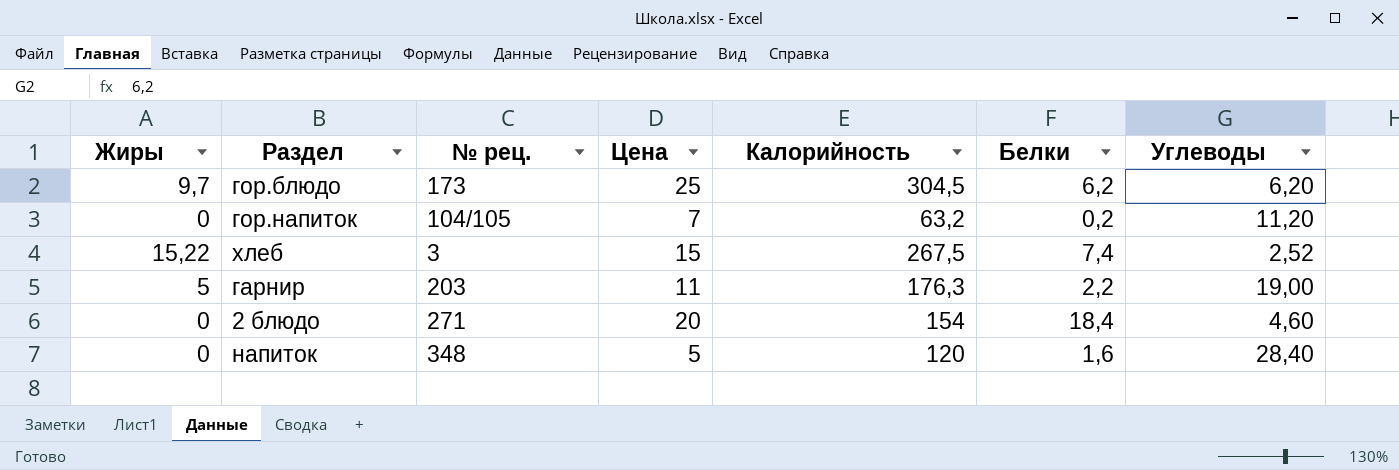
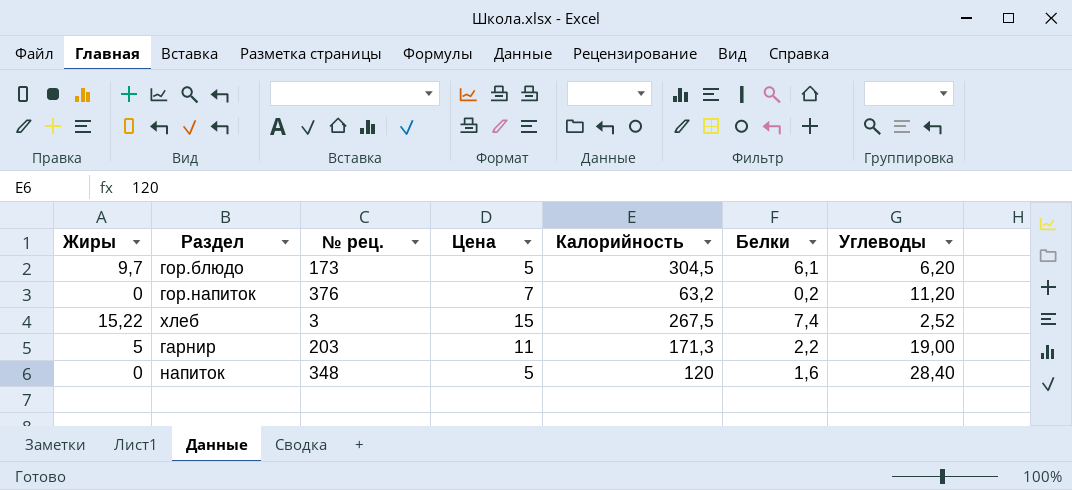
row 2 блюдо: 0 | 271 | 20 | 154 | 18,4 | 4,60 -> none
гор.блюдо | Цена: 25 -> 5
гор.блюдо | Белки: 6,2 -> 6,1
гор.напиток | № рец.: 104/105 -> 376
гарнир | Калорийность: 176,3 -> 171,3

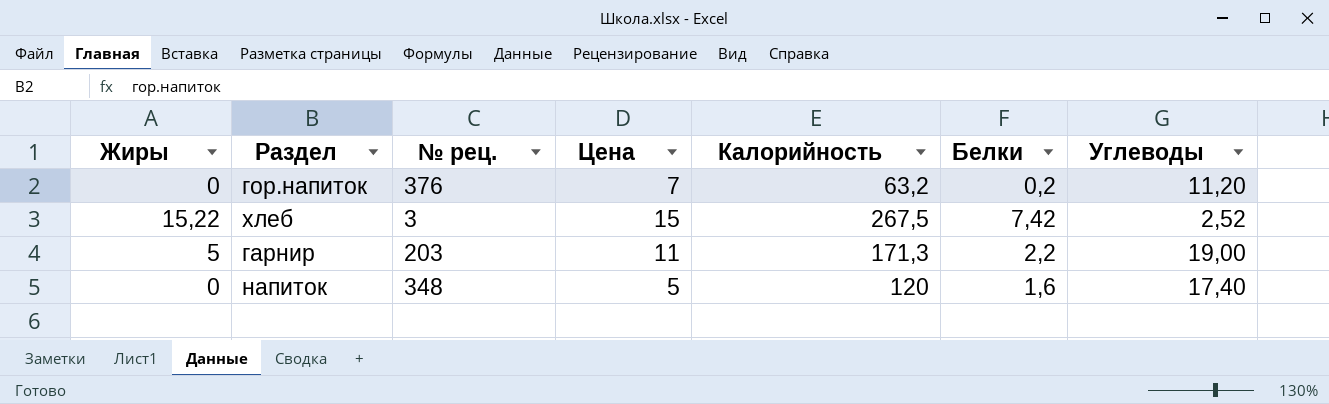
row гор.блюдо: 9,7 | 173 | 5 | 304,5 | 6,1 | 6,20 -> none
хлеб | Белки: 7,4 -> 7,42
напиток | Углеводы: 28,40 -> 17,40

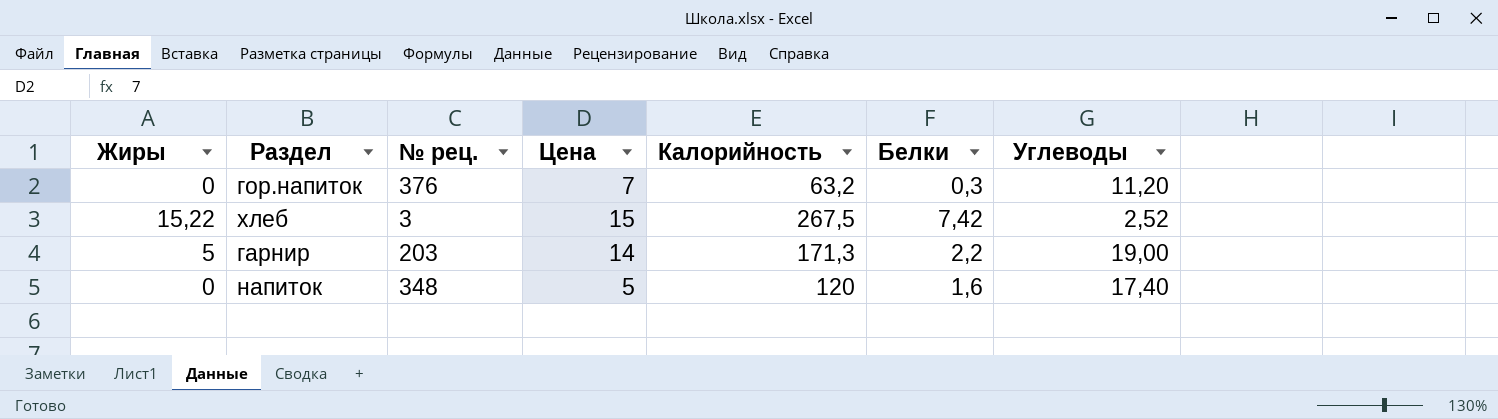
гор.напиток | Белки: 0,2 -> 0,3
гарнир | Цена: 11 -> 14

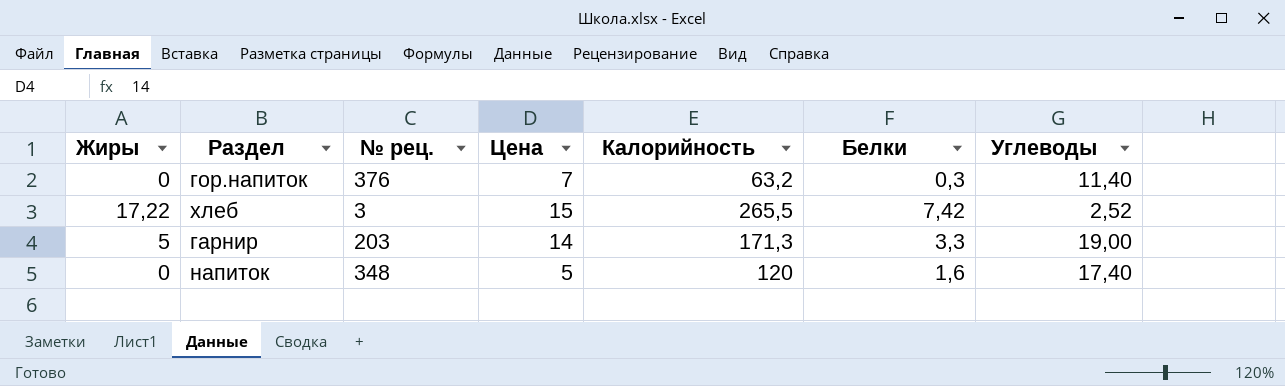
гор.напиток | Углеводы: 11,20 -> 11,40
хлеб | Жиры: 15,22 -> 17,22
хлеб | Калорийность: 267,5 -> 265,5
гарнир | Белки: 2,2 -> 3,3

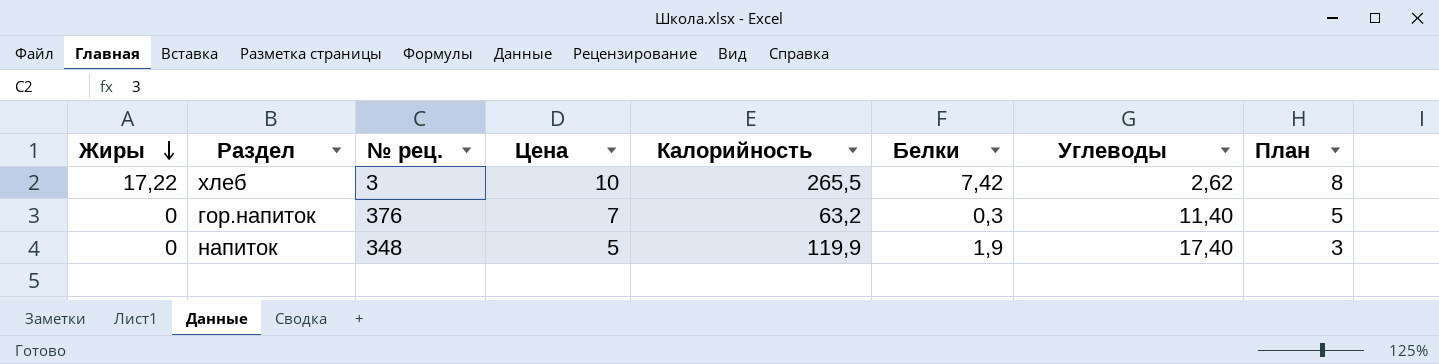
row order: none -> Жиры descending
column План | formula: none -> [Цена] - 2
row гарнир: 5 | 203 | 14 | 171,3 | 3,3 | 19,00 -> none
хлеб | Цена: 15 -> 10
хлеб | Углеводы: 2,52 -> 2,62
напиток | Калорийность: 120 -> 119,9
напиток | Белки: 1,6 -> 1,9

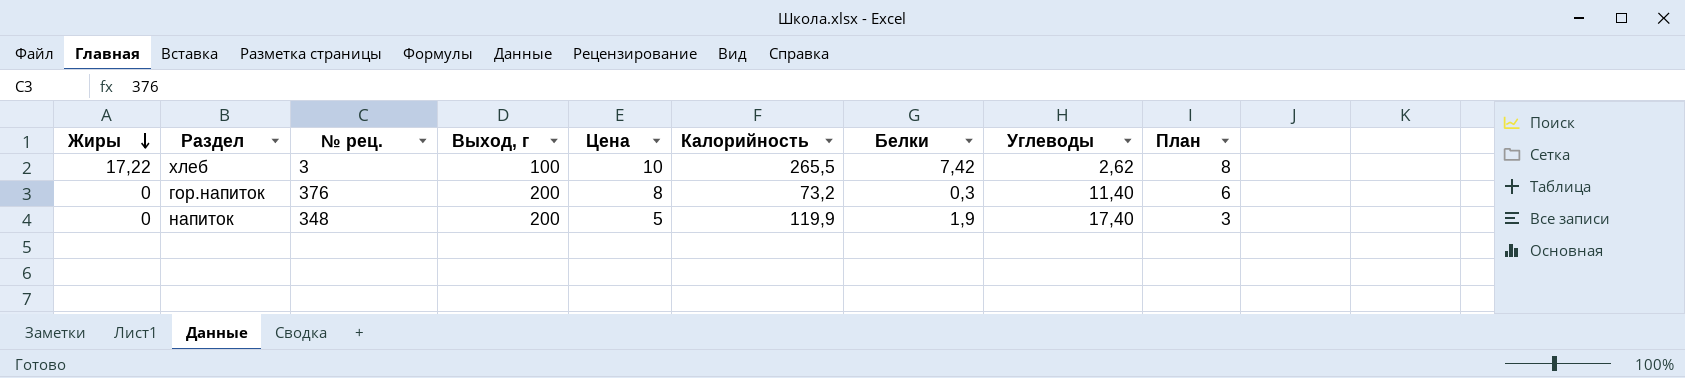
column Выход, г | position: none -> 4
гор.напиток | Цена: 7 -> 8
гор.напиток | Калорийность: 63,2 -> 73,2
гор.напиток | План: 5 -> 6

